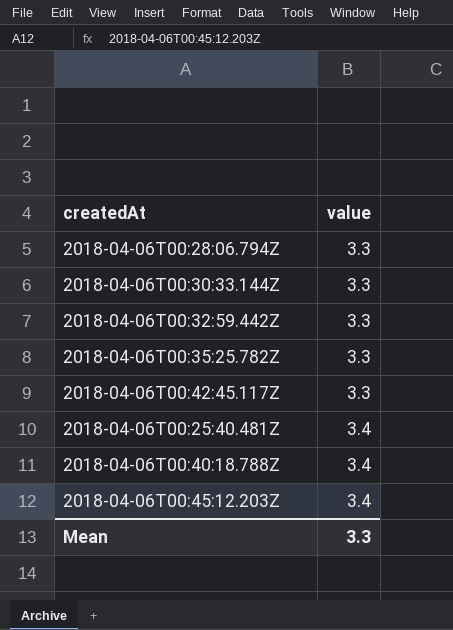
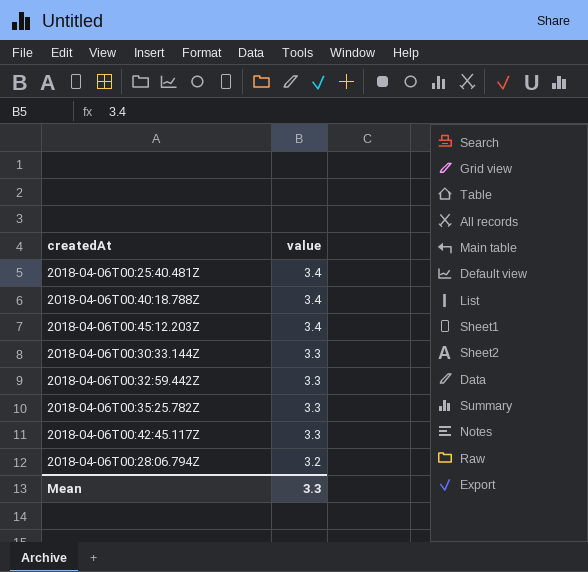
row order: value ascending -> value descending
2018-04-06T00:28:06.794Z | value: 3.3 -> 3.2

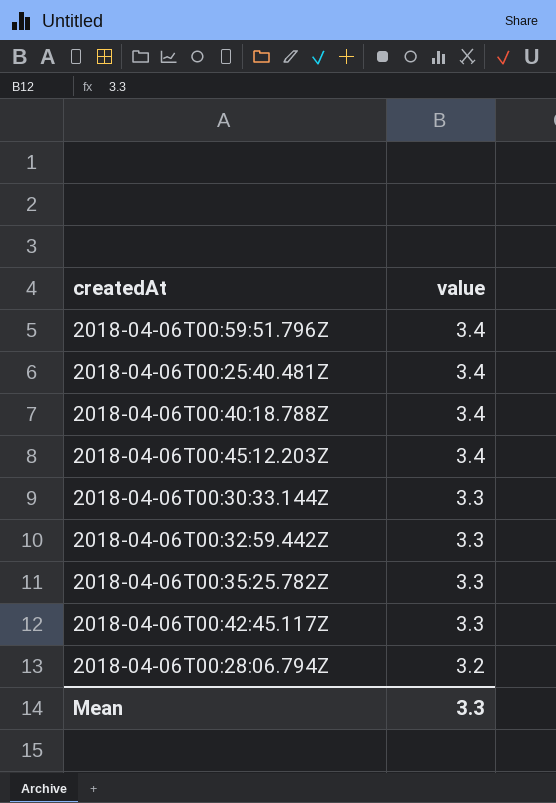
row 2018-04-06T00:59:51.796Z: none -> 3.4

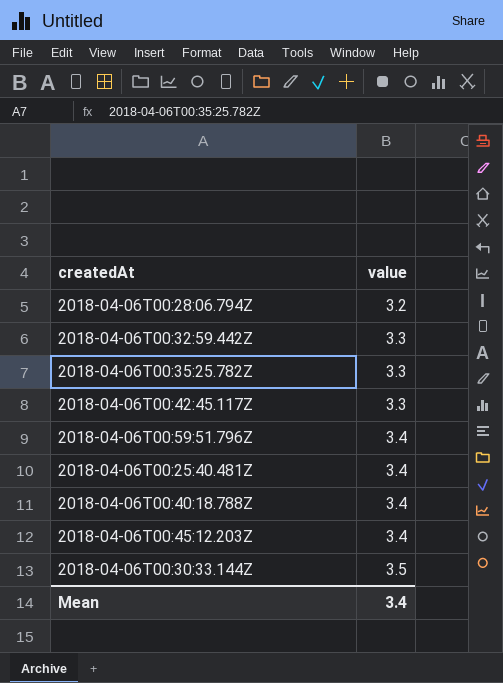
row order: value descending -> value ascending
2018-04-06T00:30:33.144Z | value: 3.3 -> 3.5
Mean | value: 3.3 -> 3.4

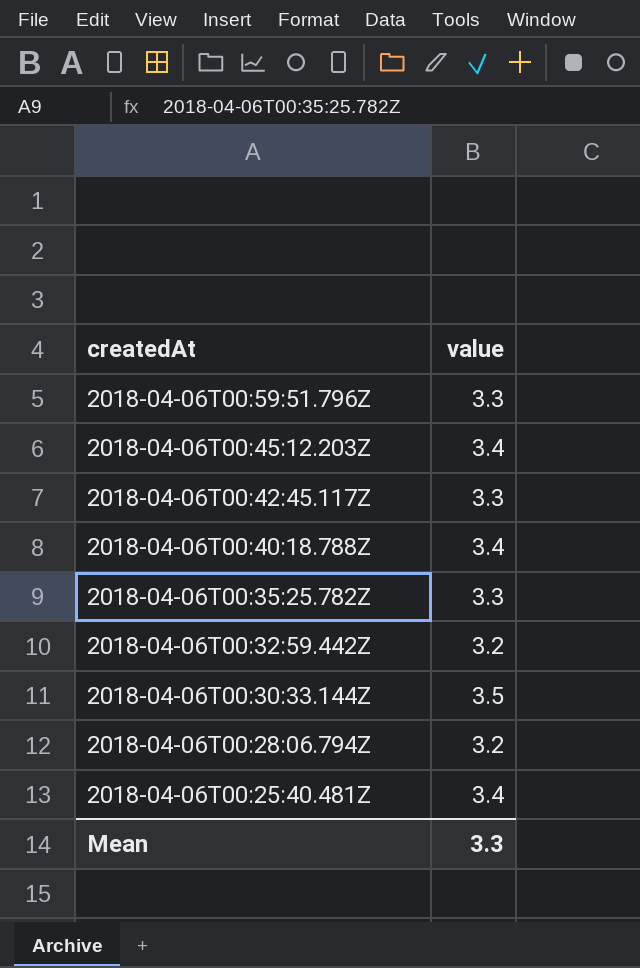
row order: value ascending -> createdAt descending
2018-04-06T00:59:51.796Z | value: 3.4 -> 3.3
2018-04-06T00:32:59.442Z | value: 3.3 -> 3.2
Mean | value: 3.4 -> 3.3

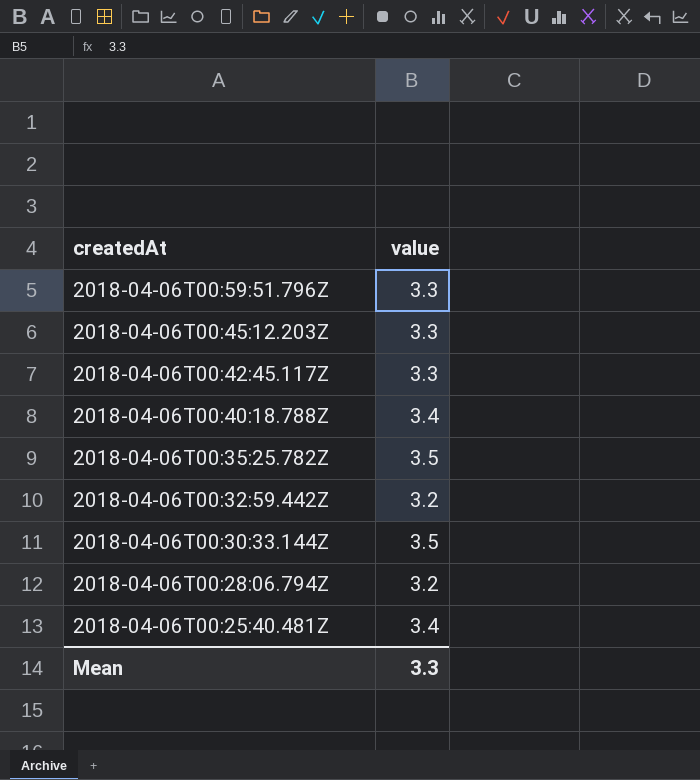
2018-04-06T00:45:12.203Z | value: 3.4 -> 3.3
2018-04-06T00:35:25.782Z | value: 3.3 -> 3.5

